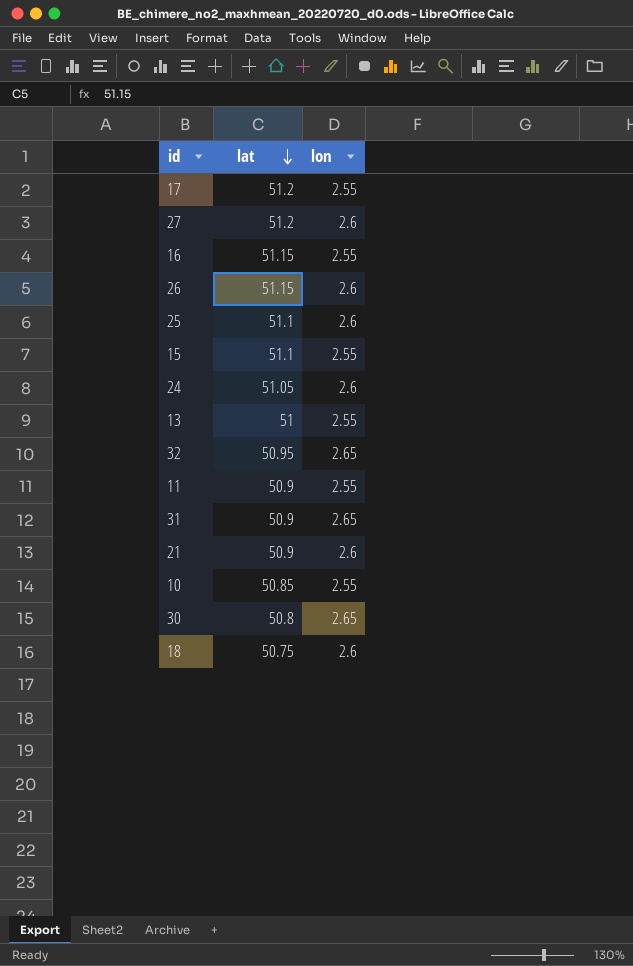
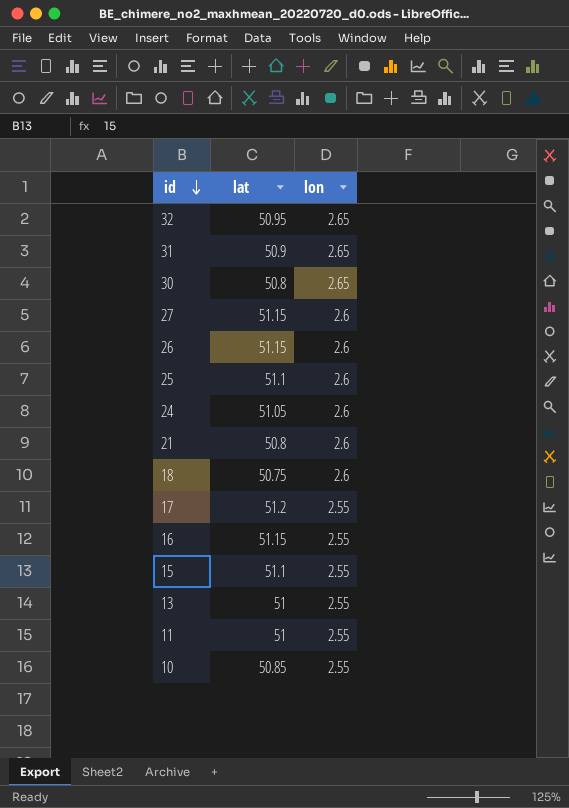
row order: lat descending -> id descending
27 | lat: 51.2 -> 51.15
21 | lat: 50.9 -> 50.8
11 | lat: 50.9 -> 51

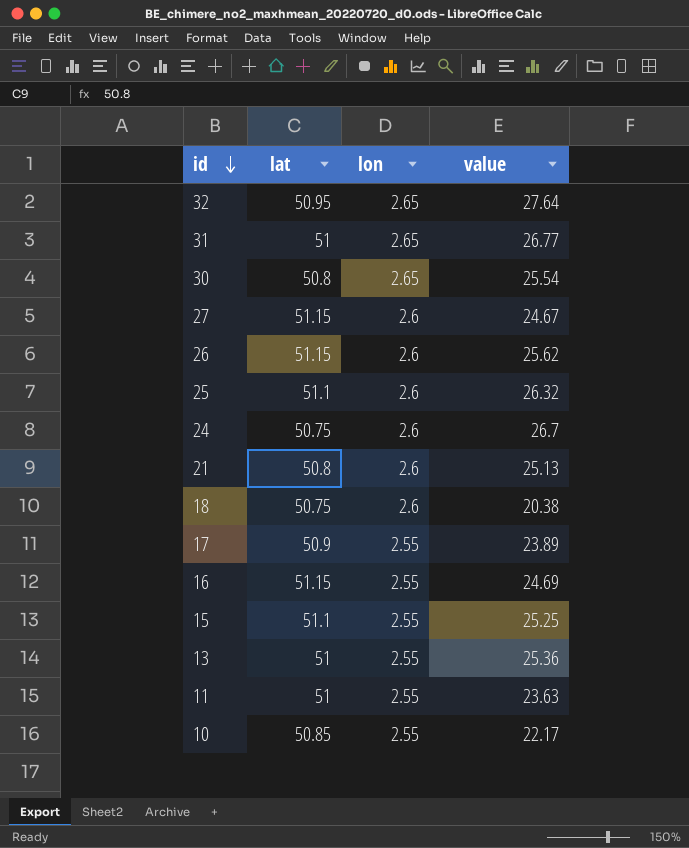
column value | position: none -> 4
31 | lat: 50.9 -> 51
24 | lat: 51.05 -> 50.75
17 | lat: 51.2 -> 50.9

